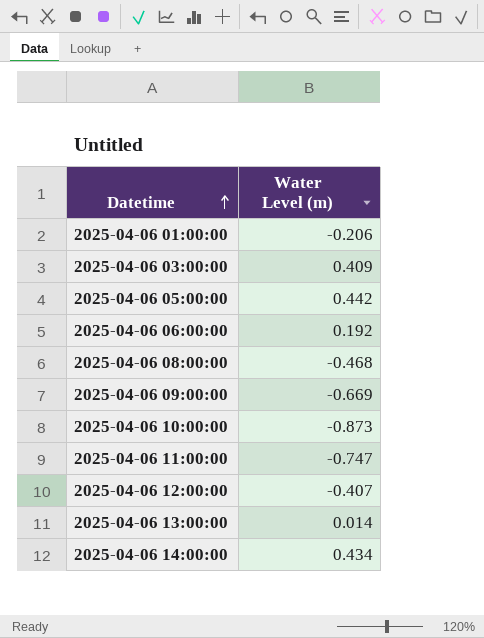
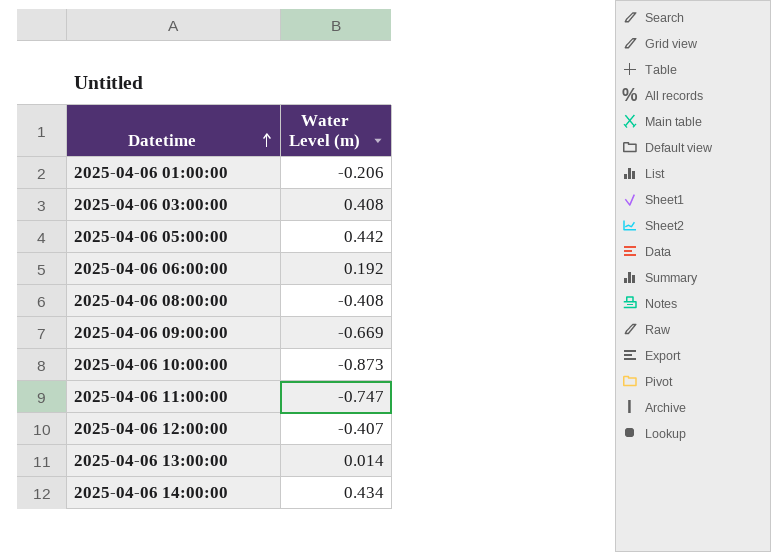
2025-04-06 03:00:00 | Water Level (m): 0.409 -> 0.408
2025-04-06 08:00:00 | Water Level (m): -0.468 -> -0.408

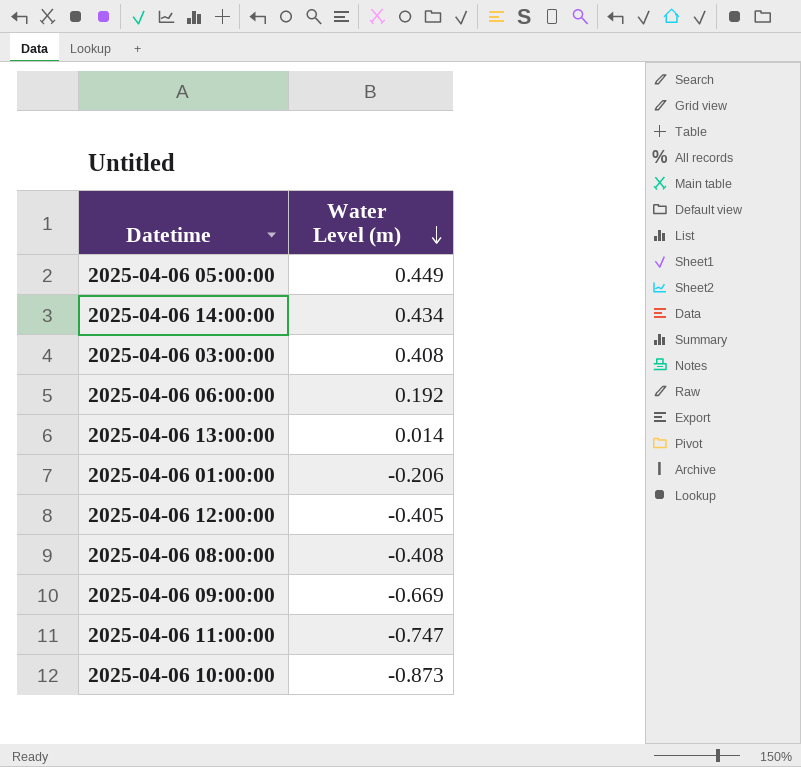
row order: Datetime ascending -> Water Level (m) descending
2025-04-06 05:00:00 | Water Level (m): 0.442 -> 0.449
2025-04-06 12:00:00 | Water Level (m): -0.407 -> -0.405

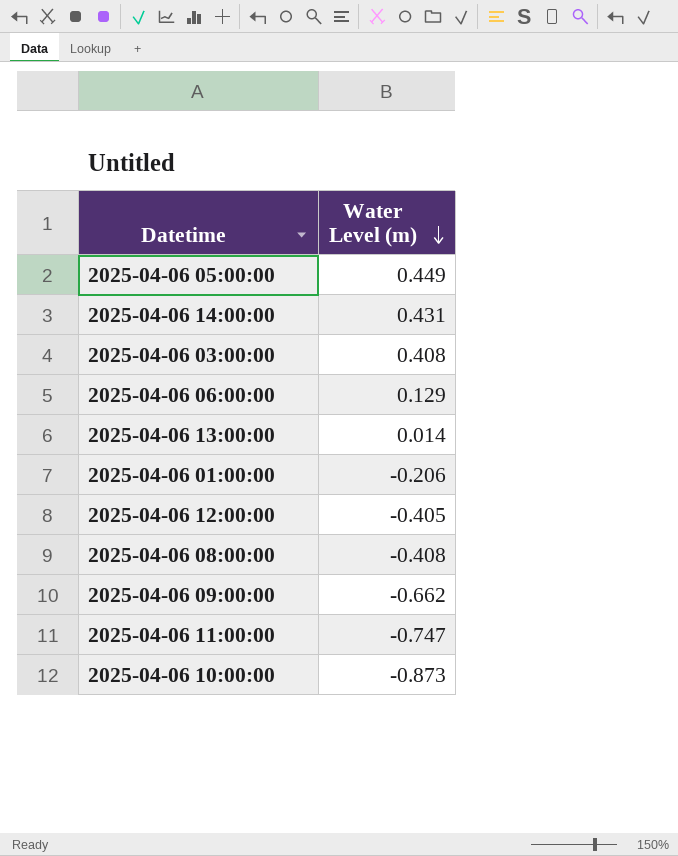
2025-04-06 14:00:00 | Water Level (m): 0.434 -> 0.431
2025-04-06 06:00:00 | Water Level (m): 0.192 -> 0.129
2025-04-06 09:00:00 | Water Level (m): -0.669 -> -0.662

